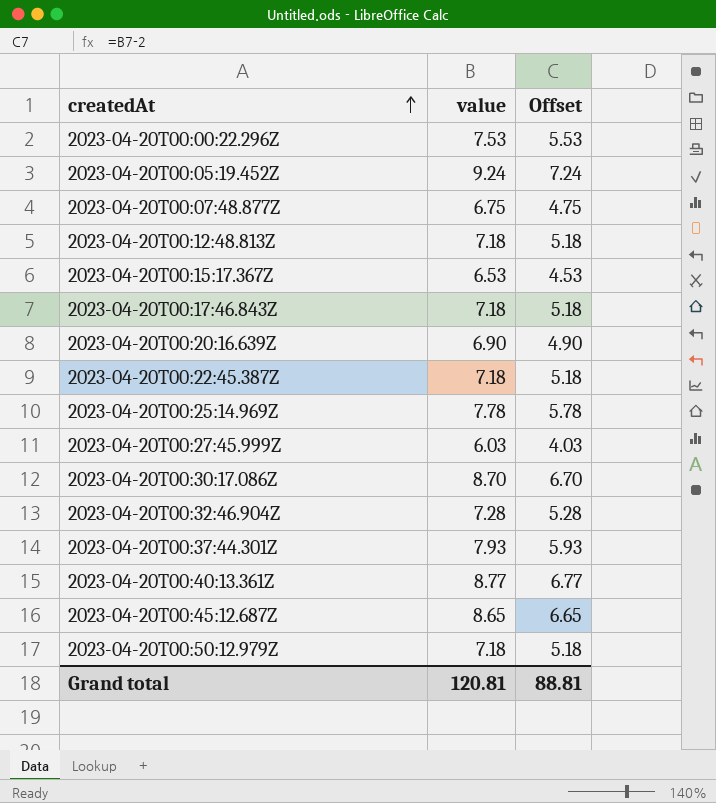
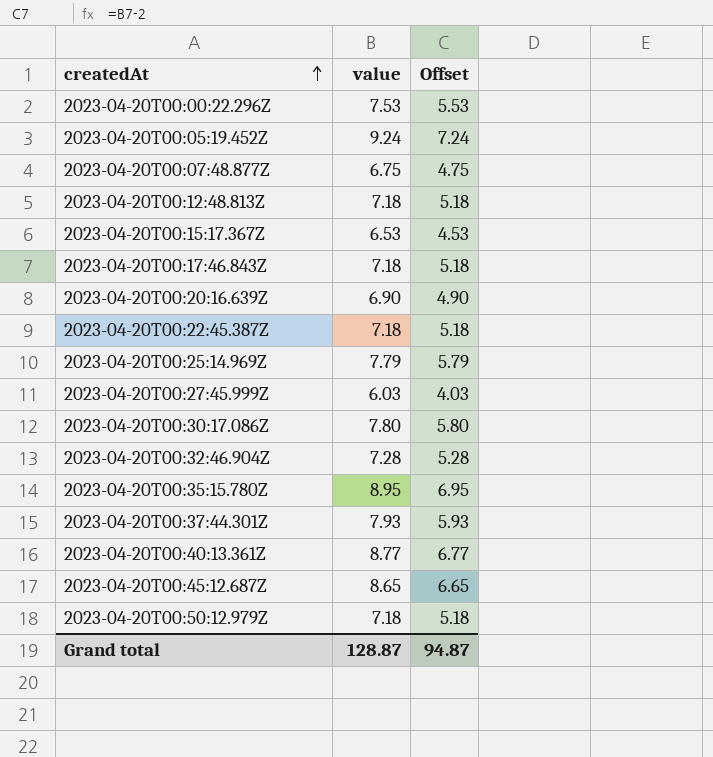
2023-04-20T00:25:14.969Z | value: 7.78 -> 7.79
2023-04-20T00:25:14.969Z | Offset: 5.78 -> 5.79
2023-04-20T00:30:17.086Z | value: 8.70 -> 7.80
2023-04-20T00:30:17.086Z | Offset: 6.70 -> 5.80
row 2023-04-20T00:35:15.780Z: none -> 8.95 | 6.95
Grand total | value: 120.81 -> 128.87
Grand total | Offset: 88.81 -> 94.87

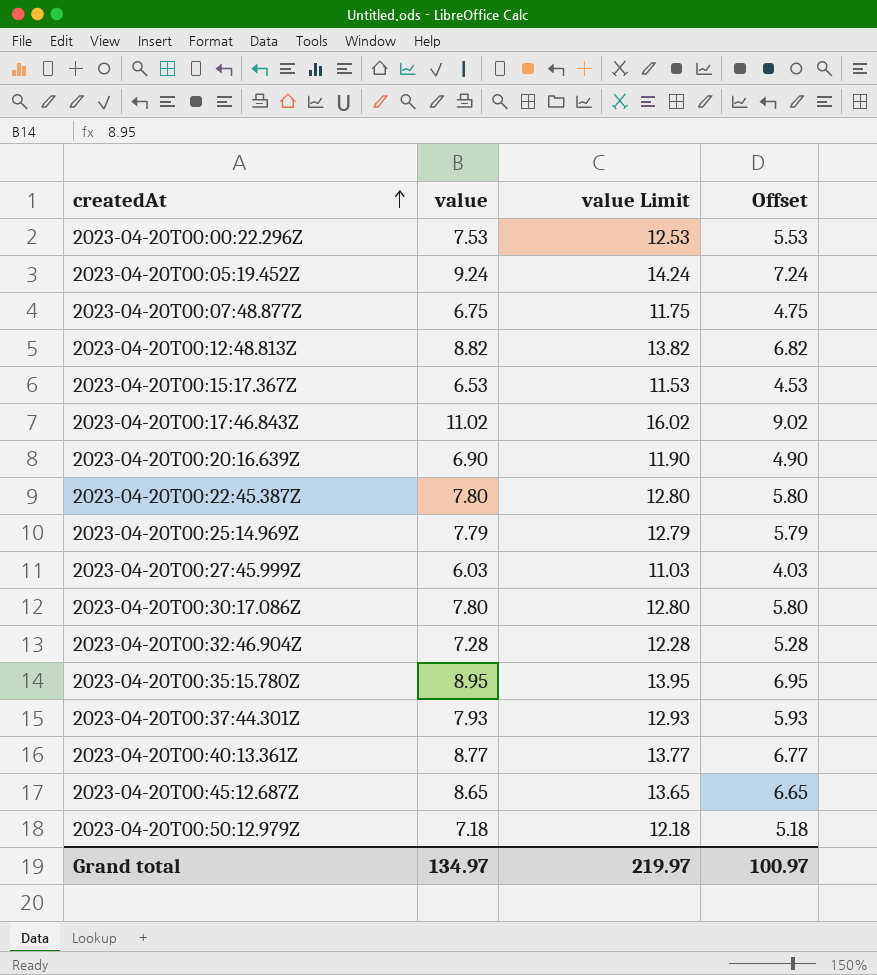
column value Limit | formula: none -> [value] + 5
2023-04-20T00:12:48.813Z | value: 7.18 -> 8.82
2023-04-20T00:12:48.813Z | Offset: 5.18 -> 6.82
2023-04-20T00:17:46.843Z | value: 7.18 -> 11.02
2023-04-20T00:17:46.843Z | Offset: 5.18 -> 9.02
2023-04-20T00:22:45.387Z | value: 7.18 -> 7.80
2023-04-20T00:22:45.387Z | Offset: 5.18 -> 5.80
Grand total | value: 128.87 -> 134.97
Grand total | Offset: 94.87 -> 100.97

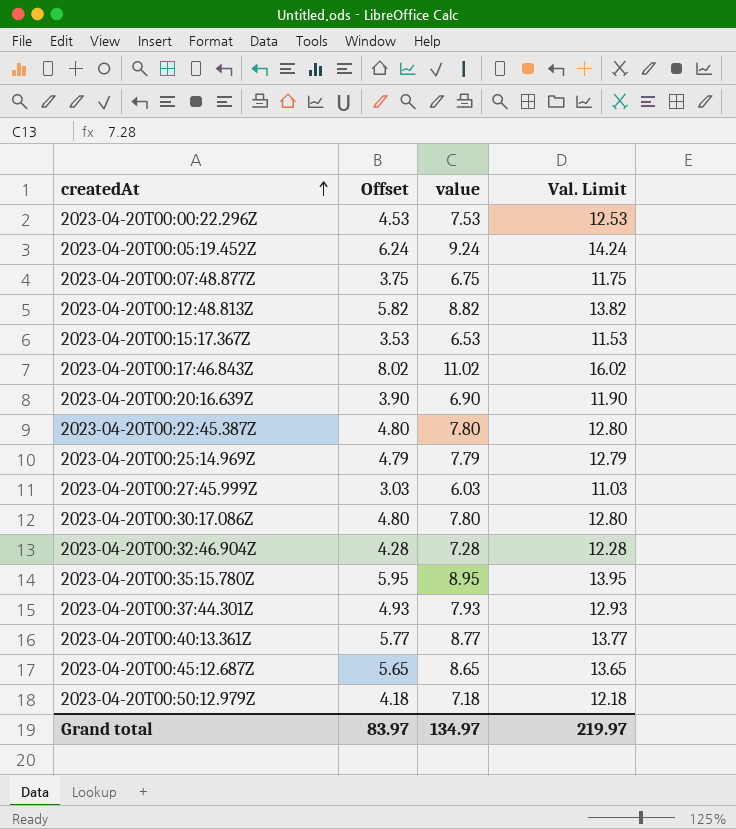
column Offset | formula: [value] - 2 -> [value] - 3
column Offset | position: 4 -> 2
column name: value Limit -> Val. Limit
Grand total | Offset: 100.97 -> 83.97

